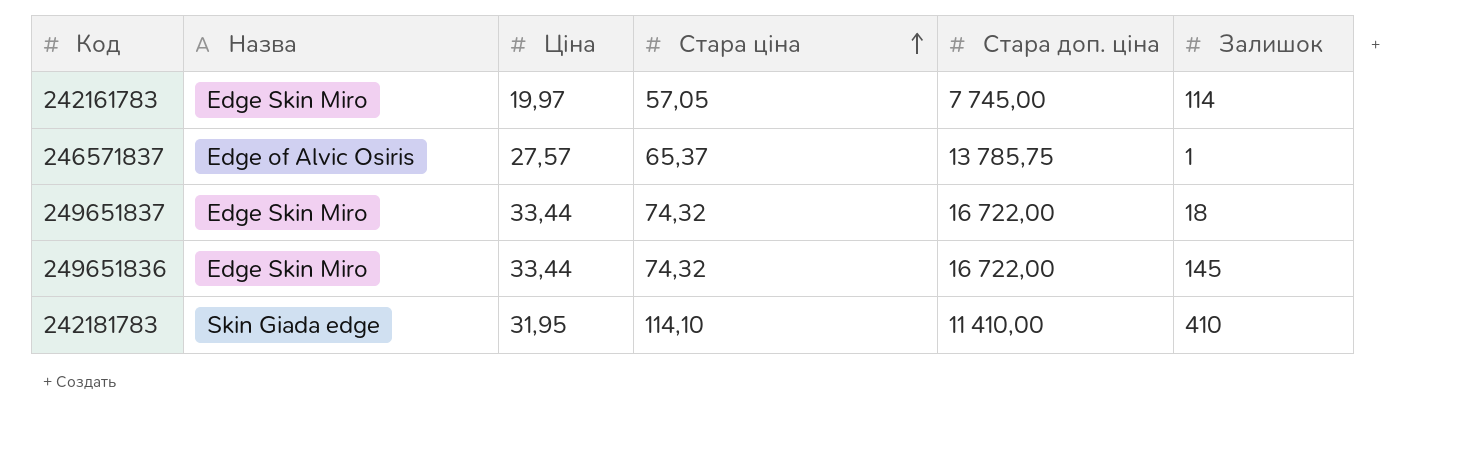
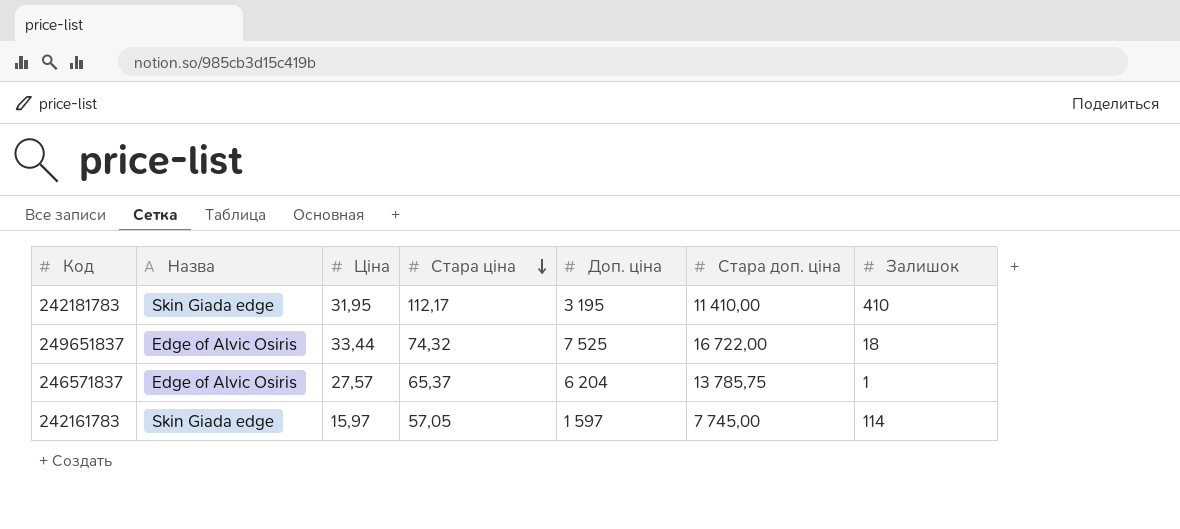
row order: Стара ціна ascending -> Стара ціна descending
column Доп. ціна | position: none -> 5
row 249651836: Edge Skin Miro | 33,44 | 74,32 | 16 722,00 | 145 -> none
242181783 | Стара ціна: 114,10 -> 112,17
249651837 | Назва: Edge Skin Miro -> Edge of Alvic Osiris
242161783 | Назва: Edge Skin Miro -> Skin Giada edge
242161783 | Ціна: 19,97 -> 15,97

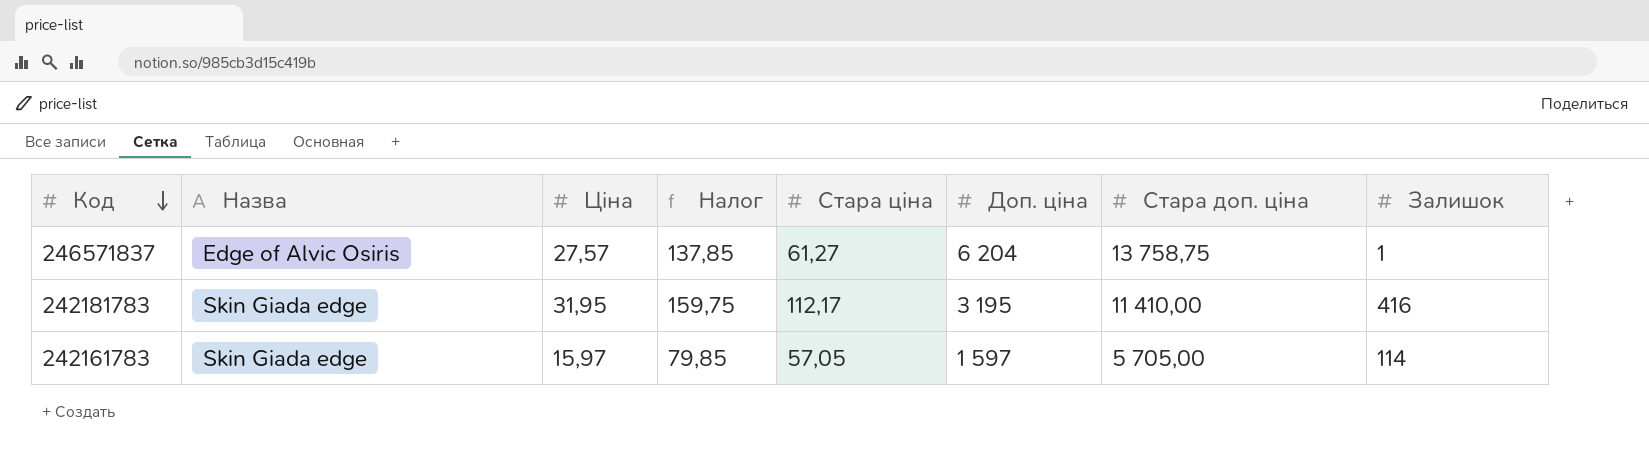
row order: Стара ціна descending -> Код descending
column Налог | formula: none -> [Ціна] * 5
row 249651837: Edge of Alvic Osiris | 33,44 | 74,32 | 7 525 | 16 722,00 | 18 -> none
246571837 | Стара ціна: 65,37 -> 61,27
246571837 | Стара доп. ціна: 13 785,75 -> 13 758,75
242181783 | Залишок: 410 -> 416
242161783 | Стара доп. ціна: 7 745,00 -> 5 705,00

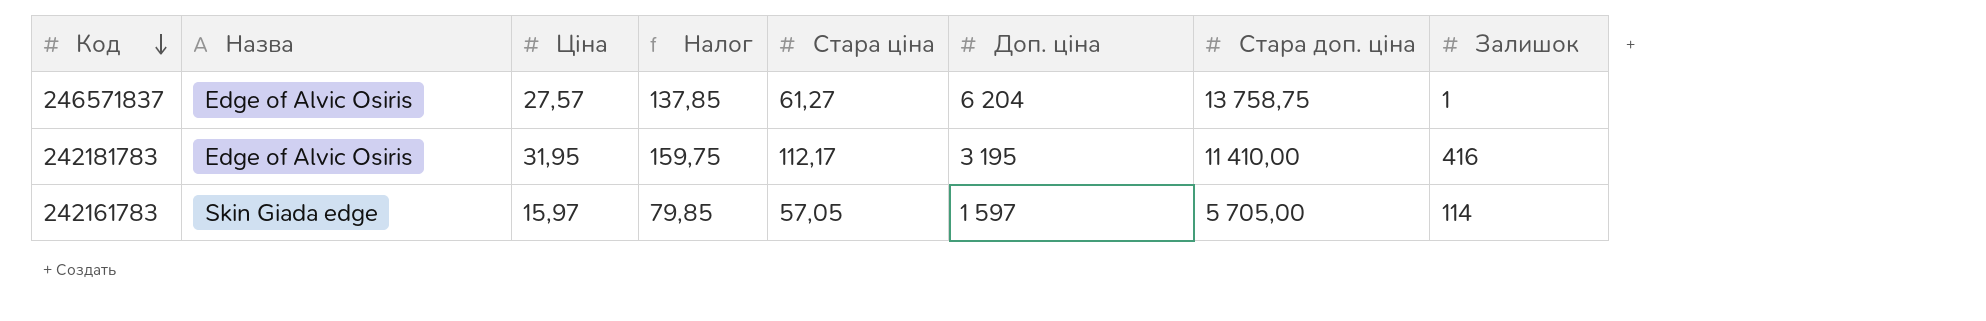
242181783 | Назва: Skin Giada edge -> Edge of Alvic Osiris

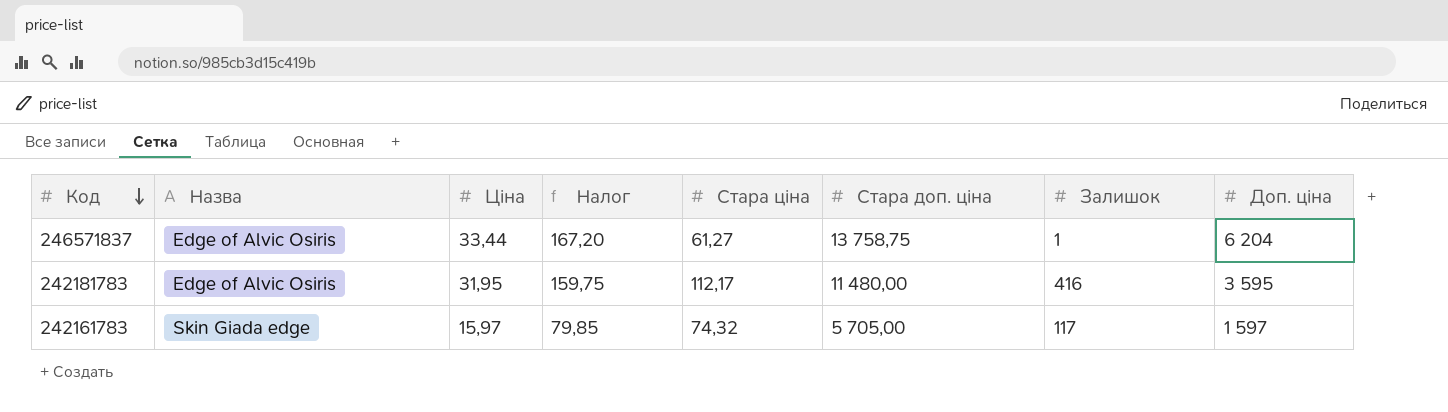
column Доп. ціна | position: 6 -> 8
246571837 | Ціна: 27,57 -> 33,44
246571837 | Налог: 137,85 -> 167,20
242181783 | Стара доп. ціна: 11 410,00 -> 11 480,00
242181783 | Доп. ціна: 3 195 -> 3 595
242161783 | Стара ціна: 57,05 -> 74,32
242161783 | Залишок: 114 -> 117

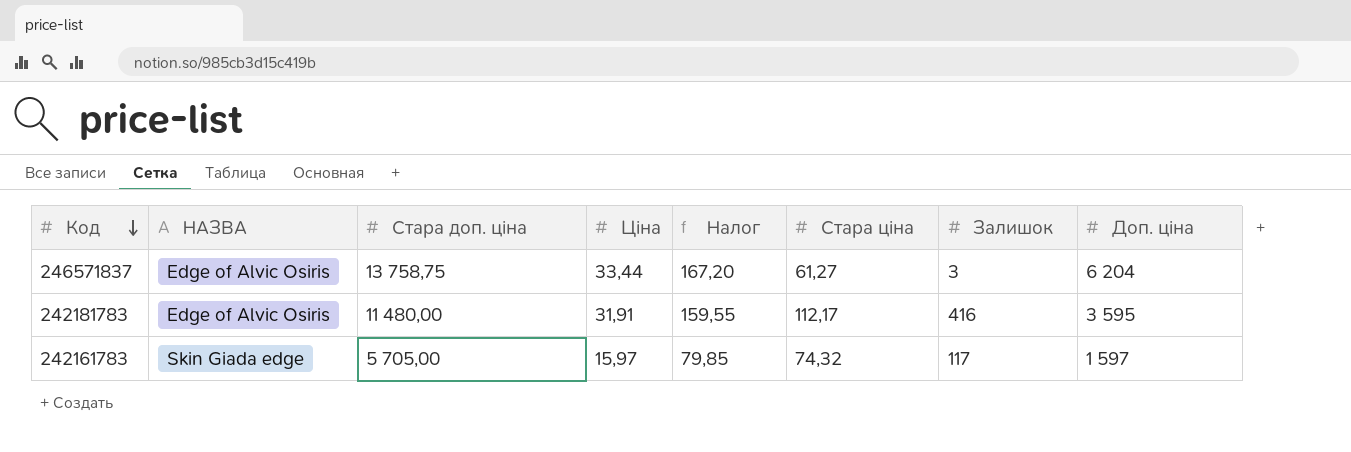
column name: Назва -> НАЗВА
column Стара доп. ціна | position: 6 -> 3
246571837 | Залишок: 1 -> 3
242181783 | Ціна: 31,95 -> 31,91
242181783 | Налог: 159,75 -> 159,55

